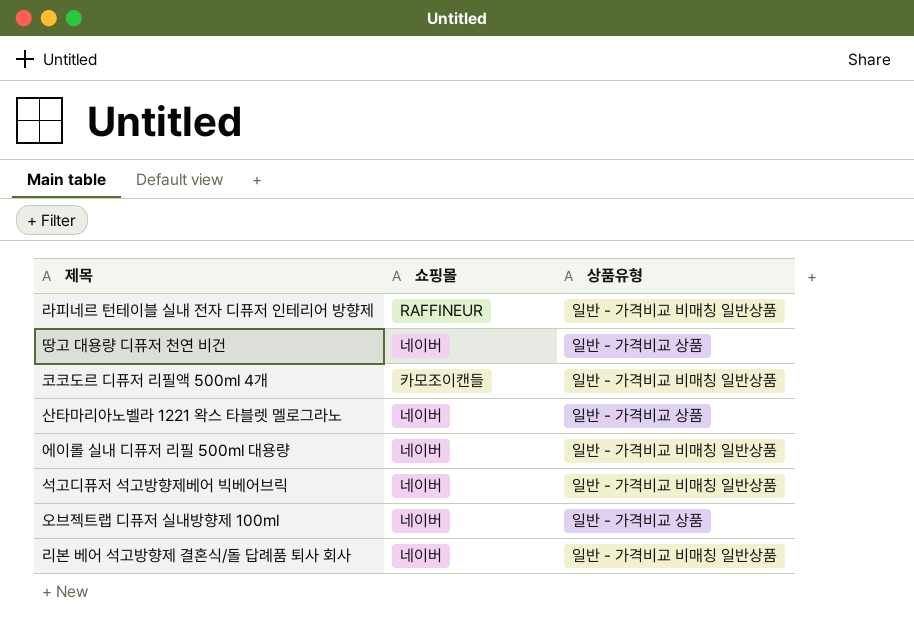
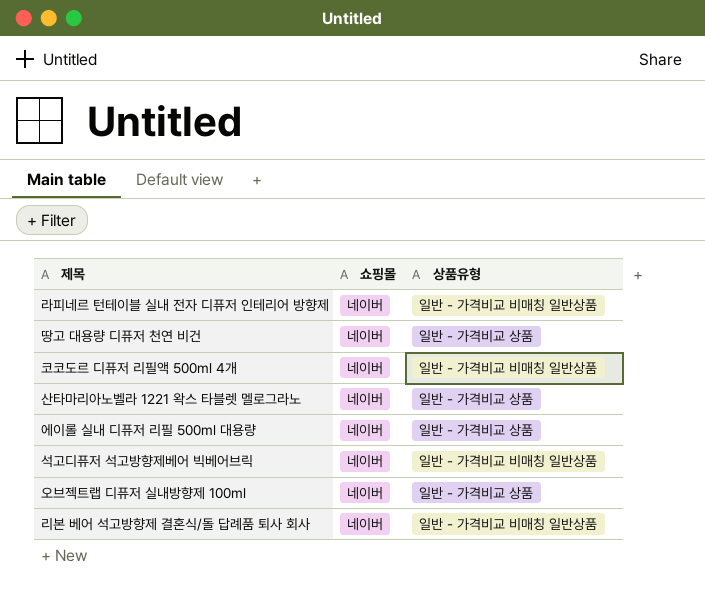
라피네르 턴테이블 실내 전자 디퓨저 인테리어 방향제 | 쇼핑몰: RAFFINEUR -> 네이버
코코도르 디퓨저 리필액 500ml 4개 | 쇼핑몰: 카모조이캔들 -> 네이버
에이롤 실내 디퓨저 리필 500ml 대용량 | 상품유형: 일반 - 가격비교 비매칭 일반상품 -> 일반 - 가격비교 상품

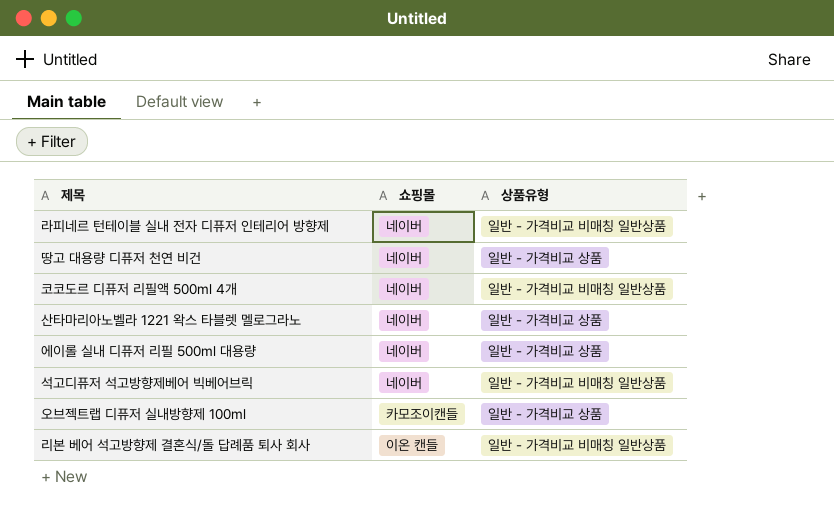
오브젝트랩 디퓨저 실내방향제 100ml | 쇼핑몰: 네이버 -> 카모조이캔들
리본 베어 석고방향제 결혼식/돌 답례품 퇴사 회사 | 쇼핑몰: 네이버 -> 이온 캔들

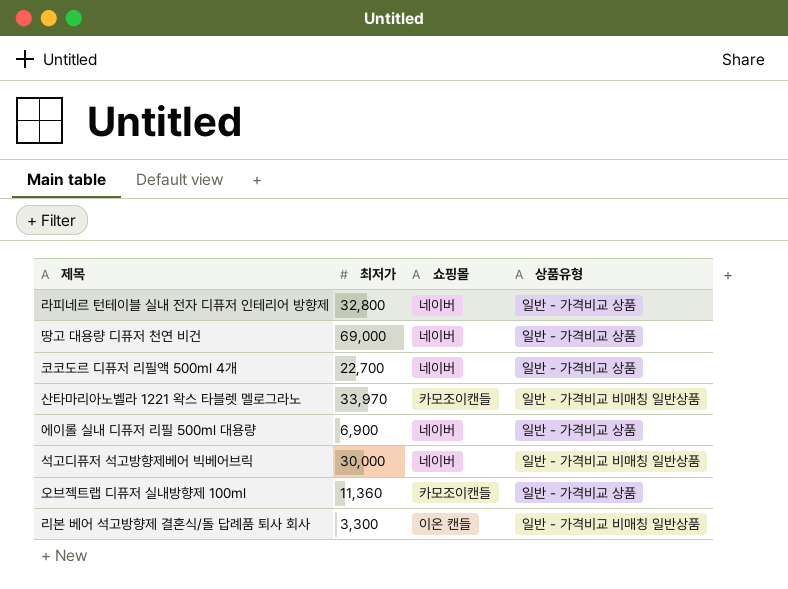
column 최저가 | position: none -> 2
라피네르 턴테이블 실내 전자 디퓨저 인테리어 방향제 | 상품유형: 일반 - 가격비교 비매칭 일반상품 -> 일반 - 가격비교 상품
코코도르 디퓨저 리필액 500ml 4개 | 상품유형: 일반 - 가격비교 비매칭 일반상품 -> 일반 - 가격비교 상품
산타마리아노벨라 1221 왁스 타블렛 멜로그라노 | 쇼핑몰: 네이버 -> 카모조이캔들
산타마리아노벨라 1221 왁스 타블렛 멜로그라노 | 상품유형: 일반 - 가격비교 상품 -> 일반 - 가격비교 비매칭 일반상품

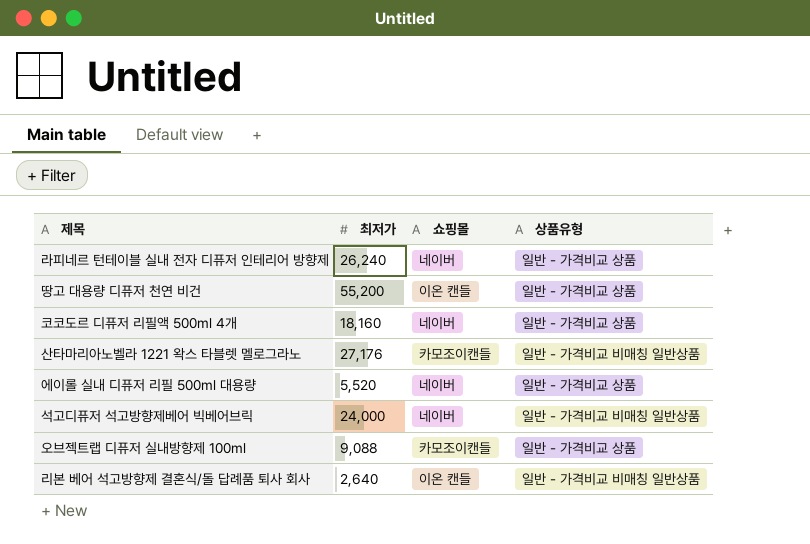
라피네르 턴테이블 실내 전자 디퓨저 인테리어 방향제 | 최저가: 32,800 -> 26,240
땅고 대용량 디퓨저 천연 비건 | 최저가: 69,000 -> 55,200
땅고 대용량 디퓨저 천연 비건 | 쇼핑몰: 네이버 -> 이온 캔들
코코도르 디퓨저 리필액 500ml 4개 | 최저가: 22,700 -> 18,160
산타마리아노벨라 1221 왁스 타블렛 멜로그라노 | 최저가: 33,970 -> 27,176
에이롤 실내 디퓨저 리필 500ml 대용량 | 최저가: 6,900 -> 5,520
석고디퓨저 석고방향제베어 빅베어브릭 | 최저가: 30,000 -> 24,000
오브젝트랩 디퓨저 실내방향제 100ml | 최저가: 11,360 -> 9,088
리본 베어 석고방향제 결혼식/돌 답례품 퇴사 회사 | 최저가: 3,300 -> 2,640

